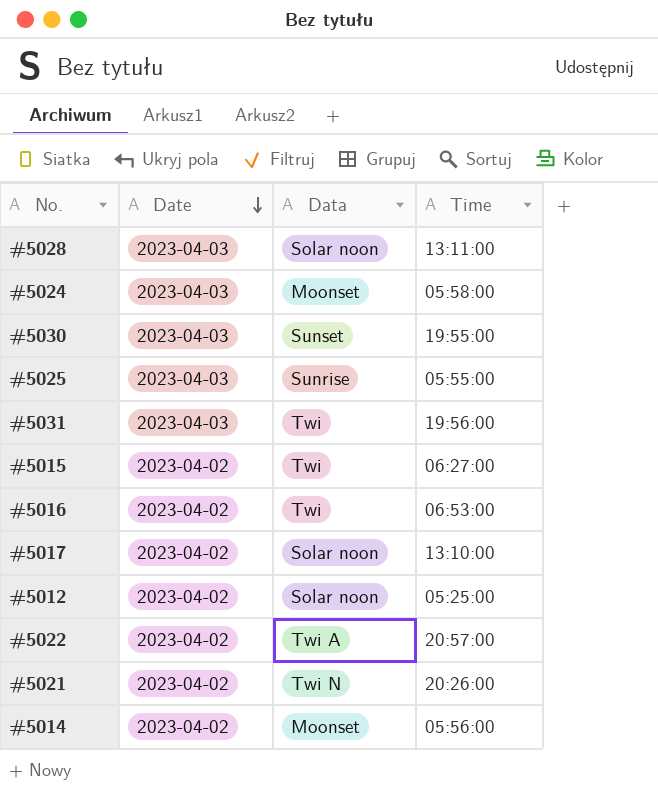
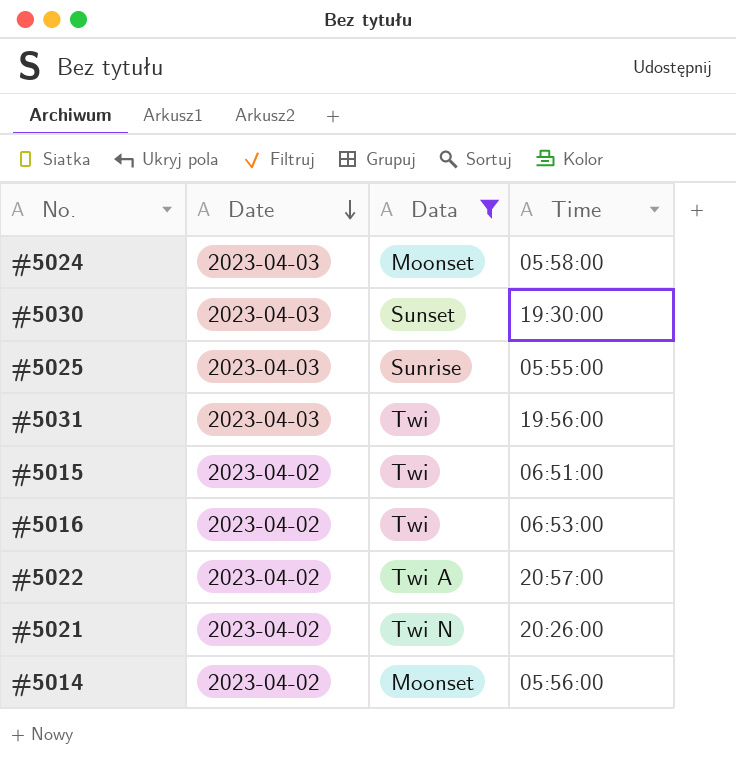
filter: none -> Data != Solar noon
#5030 | Time: 19:55:00 -> 19:30:00
#5015 | Time: 06:27:00 -> 06:51:00

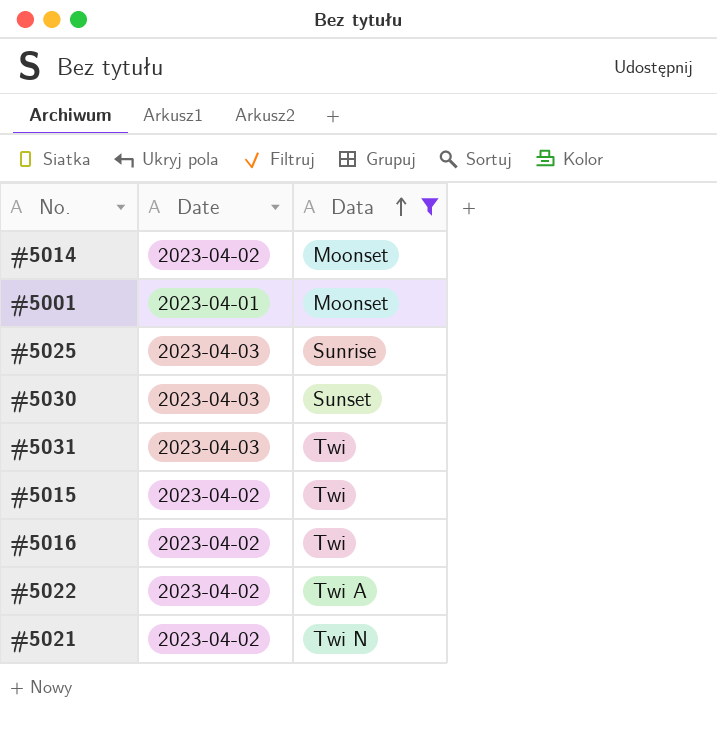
row order: Date descending -> Data ascending
column Time | position: 4 -> none
row #5024: 2023-04-03 | Moonset | 05:58:00 -> none
row #5001: none -> 2023-04-01 | Moonset

